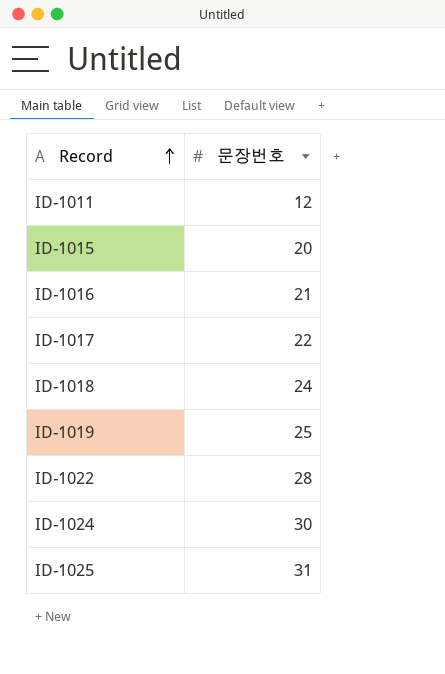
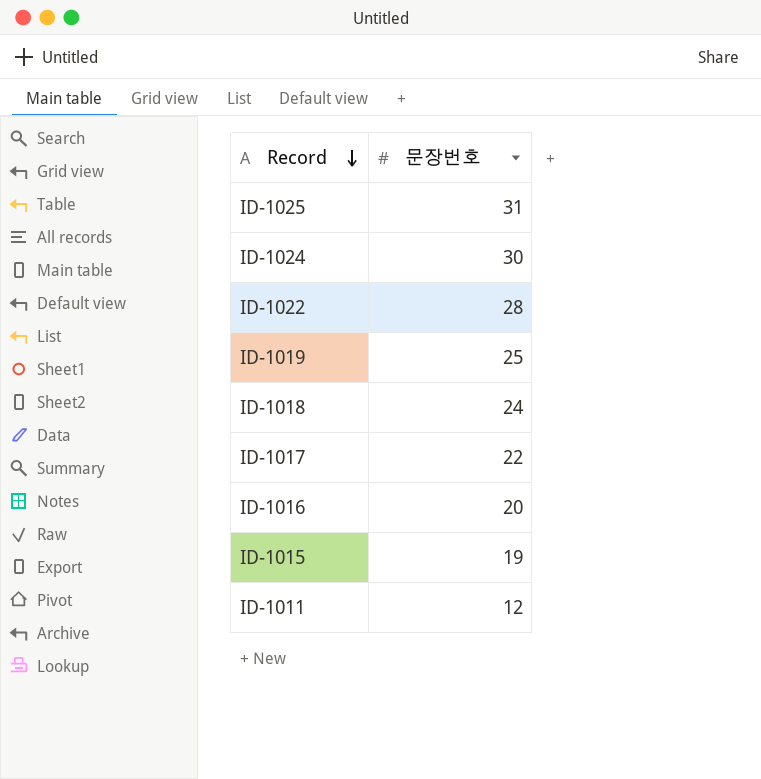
row order: Record ascending -> Record descending
ID-1016 | 문장번호: 21 -> 20
ID-1015 | 문장번호: 20 -> 19

